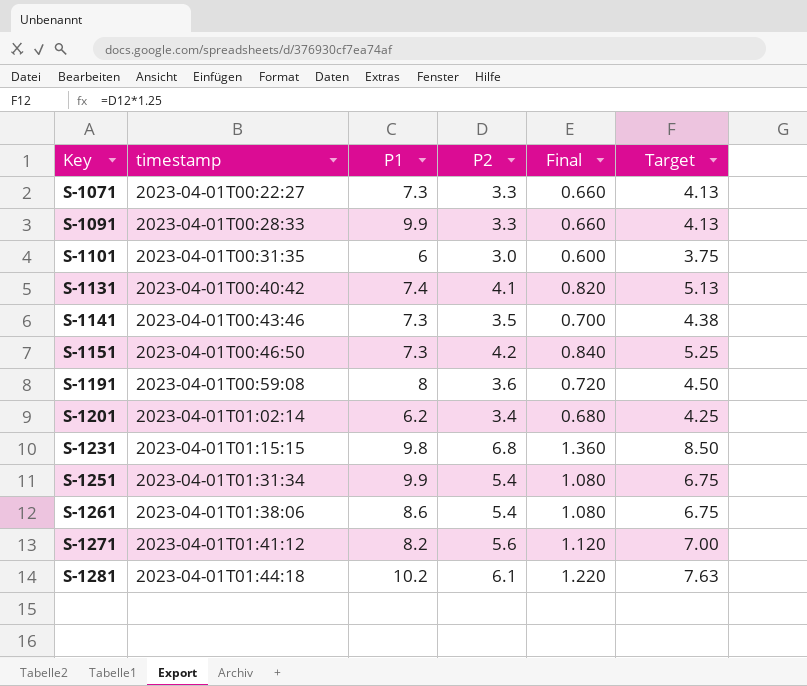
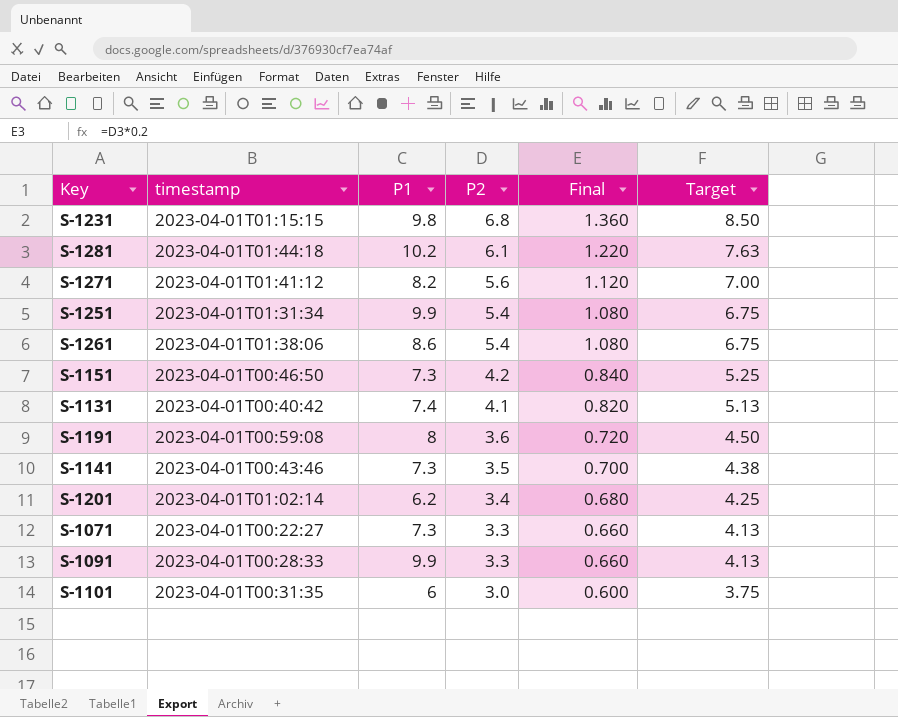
row order: Key ascending -> P2 descending

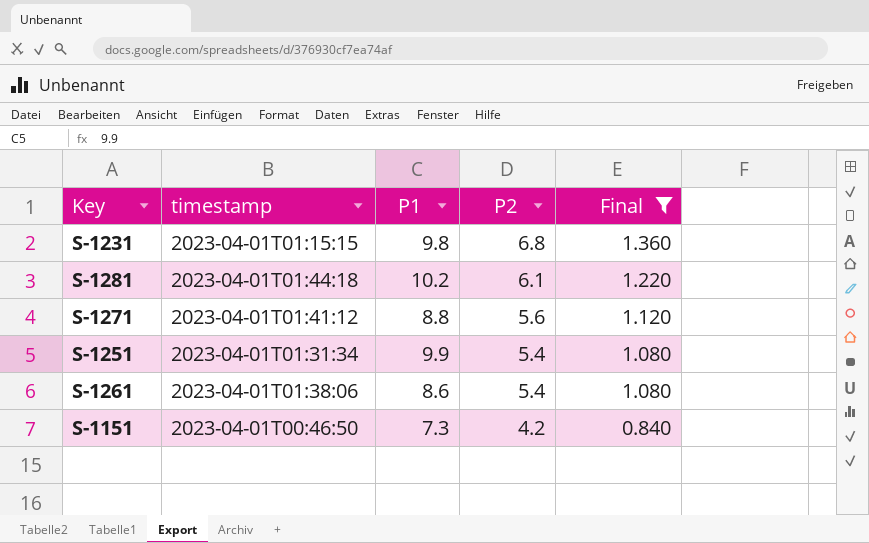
filter: none -> Final >= 0.840
column Target | formula: [P2] * 1.25 -> none
S-1271 | P1: 8.2 -> 8.8

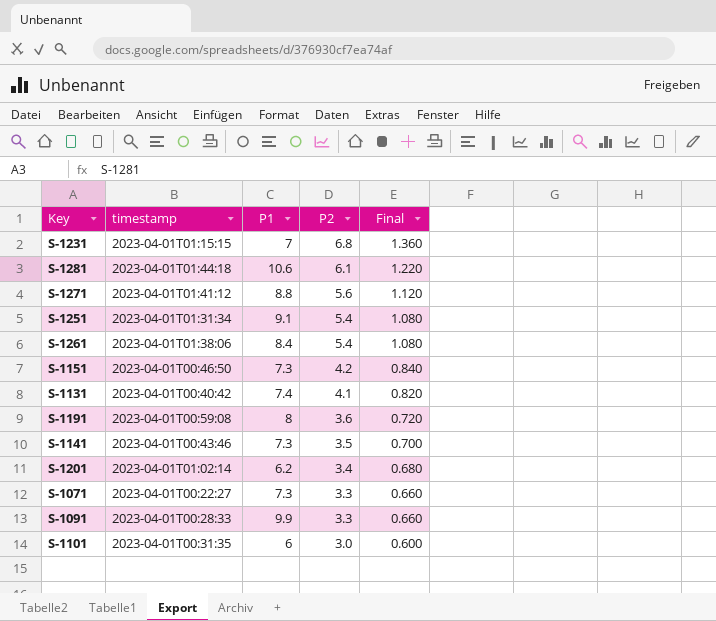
filter: Final >= 0.840 -> none
S-1231 | P1: 9.8 -> 7
S-1281 | P1: 10.2 -> 10.6
S-1251 | P1: 9.9 -> 9.1
S-1261 | P1: 8.6 -> 8.4

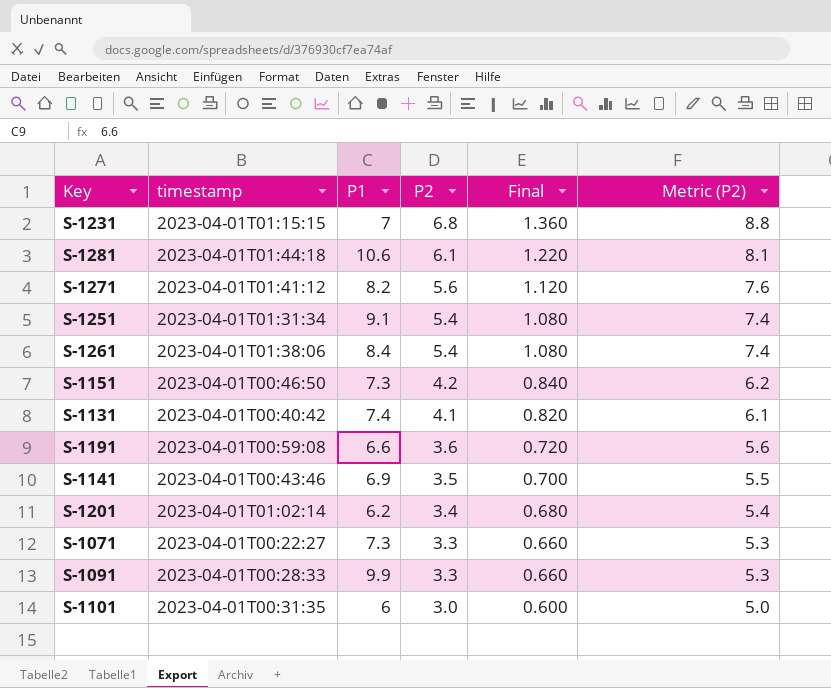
column Metric (P2) | formula: none -> [P2] + 2
S-1271 | P1: 8.8 -> 8.2
S-1191 | P1: 8 -> 6.6
S-1141 | P1: 7.3 -> 6.9

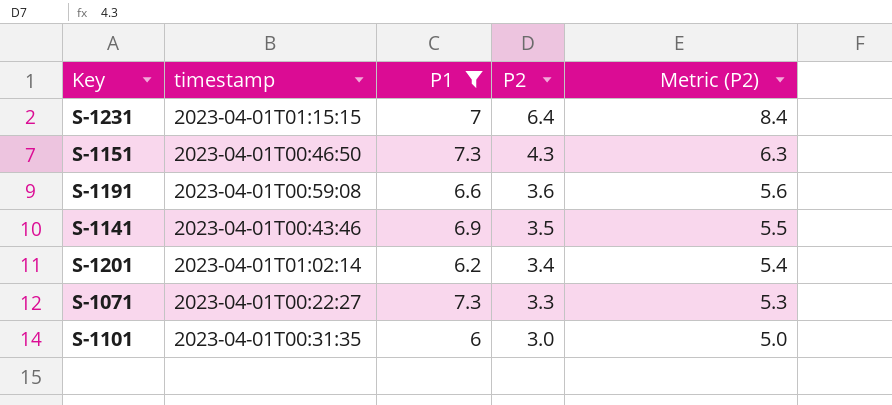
filter: none -> P1 <= 7.3
column Final | formula: [P2] * 0.2 -> none
S-1231 | P2: 6.8 -> 6.4
S-1231 | Metric (P2): 8.8 -> 8.4
S-1151 | P2: 4.2 -> 4.3
S-1151 | Metric (P2): 6.2 -> 6.3

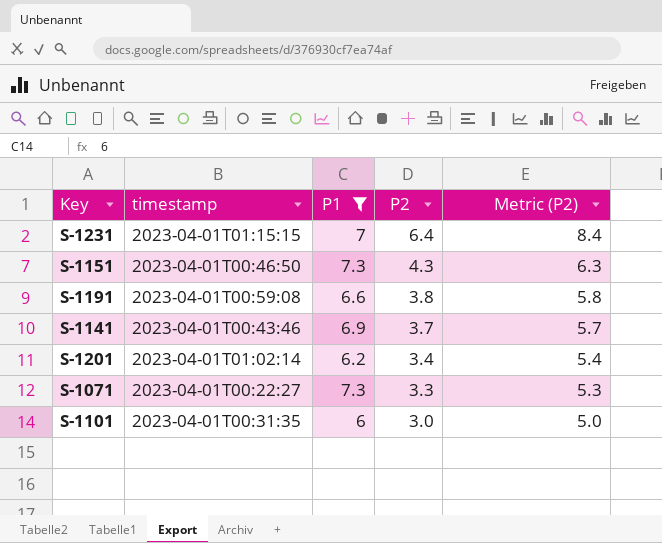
S-1191 | P2: 3.6 -> 3.8
S-1191 | Metric (P2): 5.6 -> 5.8
S-1141 | P2: 3.5 -> 3.7
S-1141 | Metric (P2): 5.5 -> 5.7

